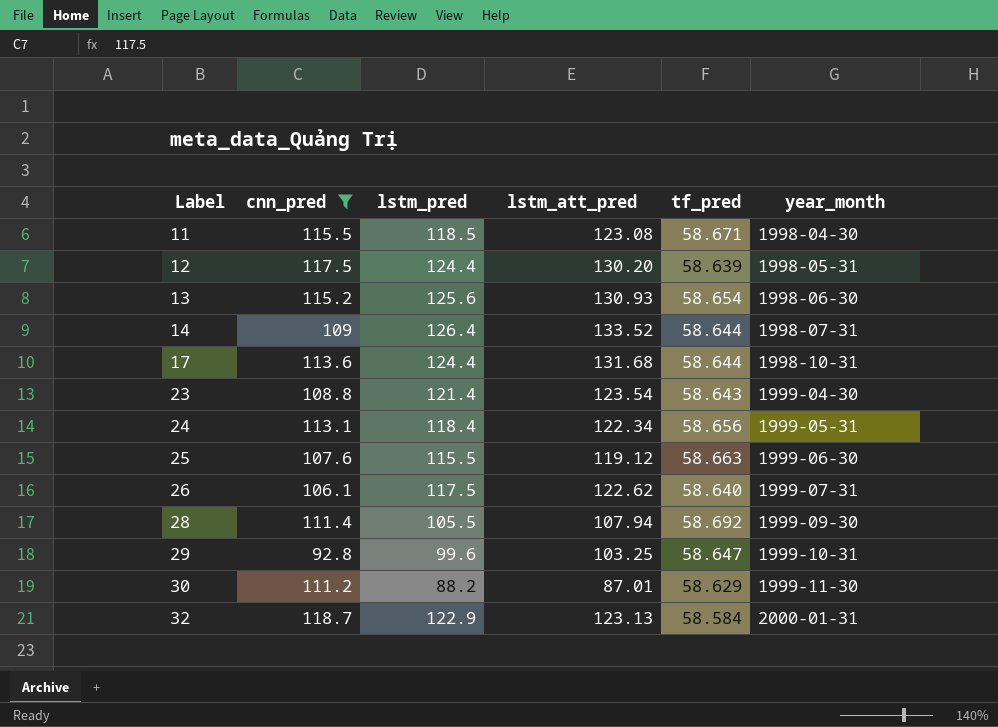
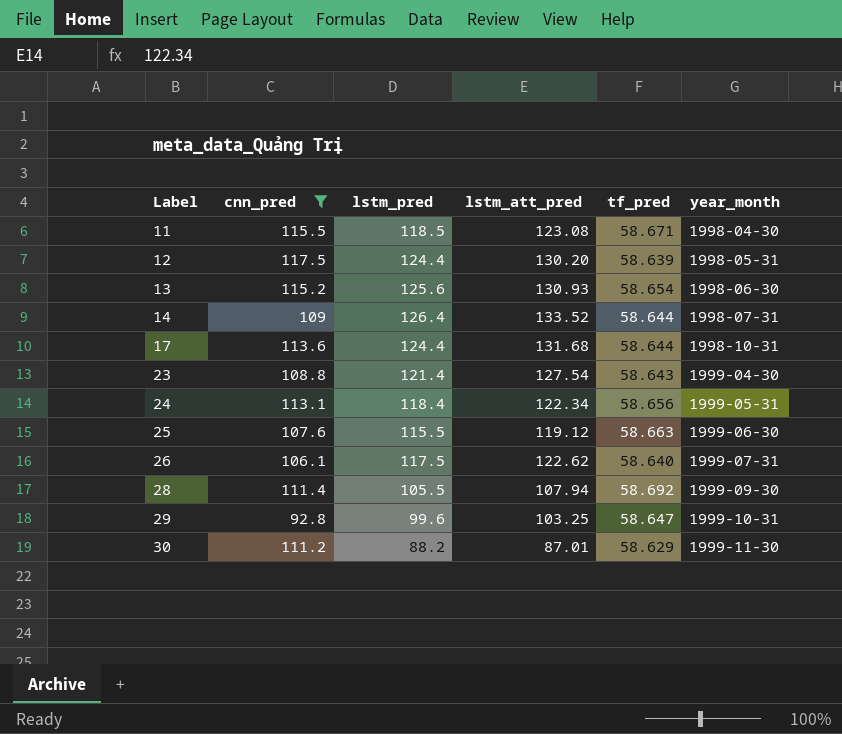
row 32: 118.7 | 122.9 | 123.13 | 58.584 | 2000-01-31 -> none
23 | lstm_att_pred: 123.54 -> 127.54

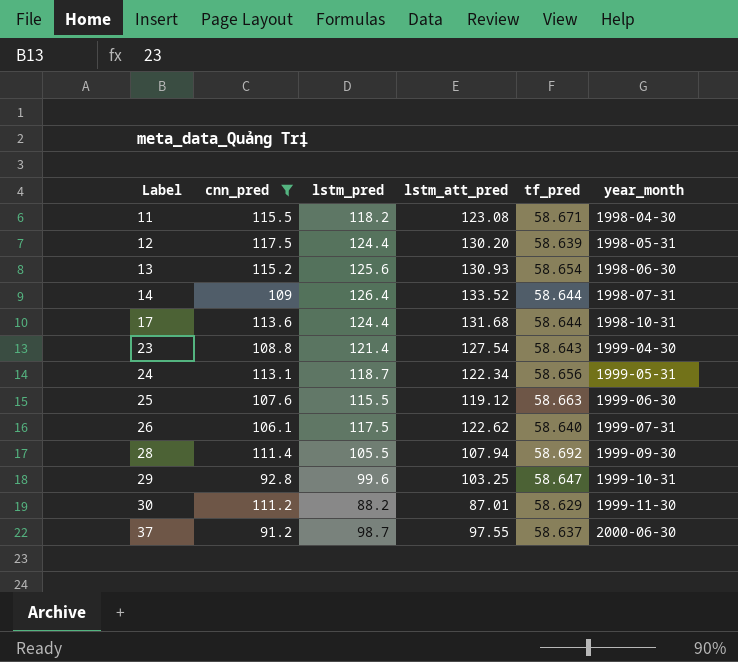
11 | lstm_pred: 118.5 -> 118.2
24 | lstm_pred: 118.4 -> 118.7
row 37: none -> 91.2 | 98.7 | 97.55 | 58.637 | 2000-06-30

